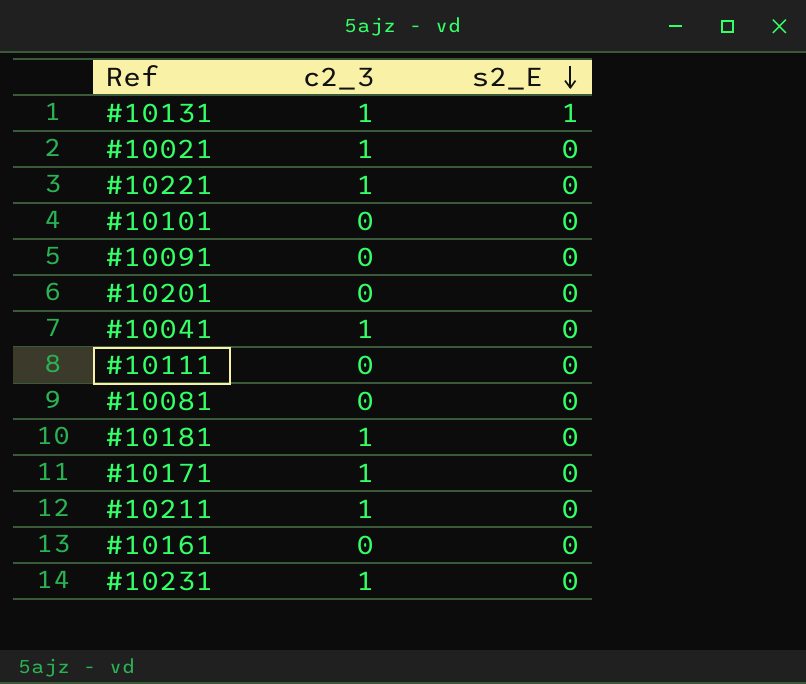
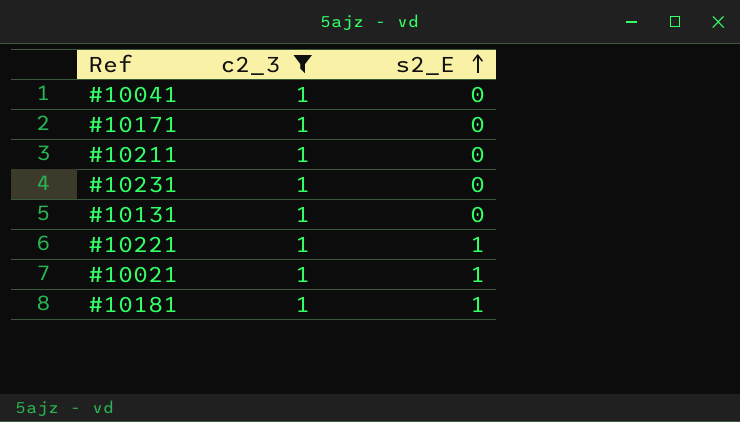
filter: none -> c2_3 = 1
row order: s2_E descending -> s2_E ascending
#10131 | s2_E: 1 -> 0
#10221 | s2_E: 0 -> 1
#10021 | s2_E: 0 -> 1
#10181 | s2_E: 0 -> 1

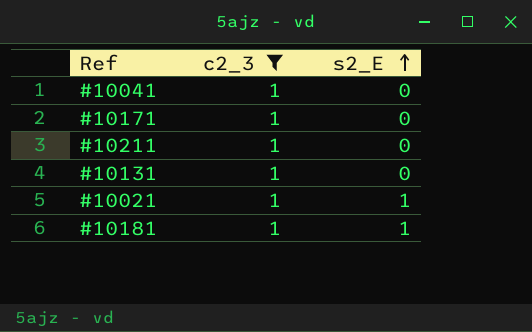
row #10231: 1 | 0 -> none
row #10221: 1 | 1 -> none

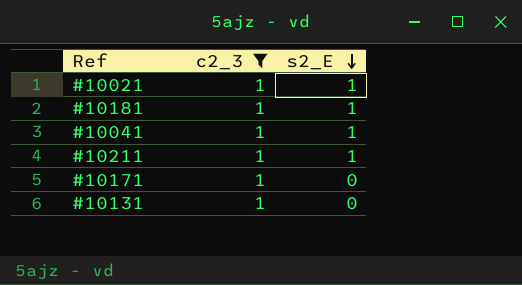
row order: s2_E ascending -> s2_E descending
#10041 | s2_E: 0 -> 1
#10211 | s2_E: 0 -> 1

